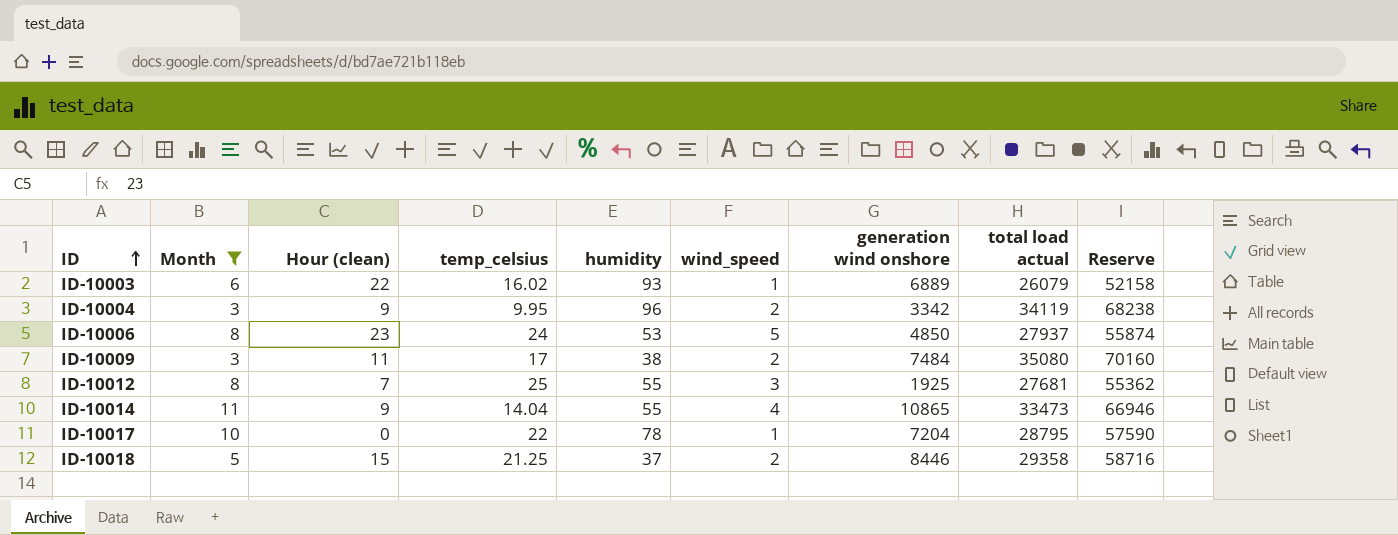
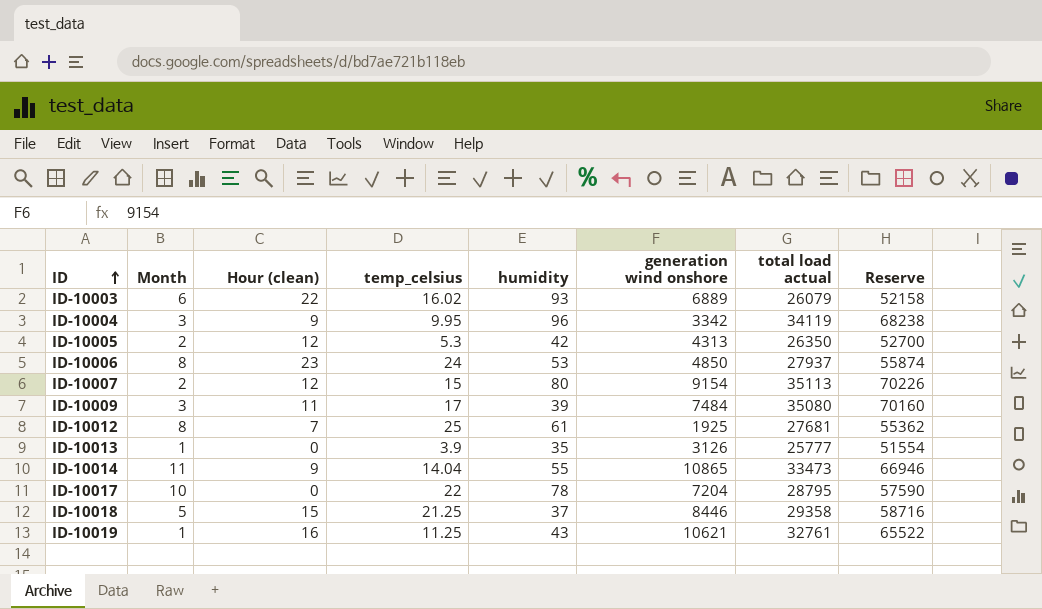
filter: Month >= 3 -> none
column wind_speed | position: 6 -> none
ID-10009 | humidity: 38 -> 39
ID-10012 | humidity: 55 -> 61

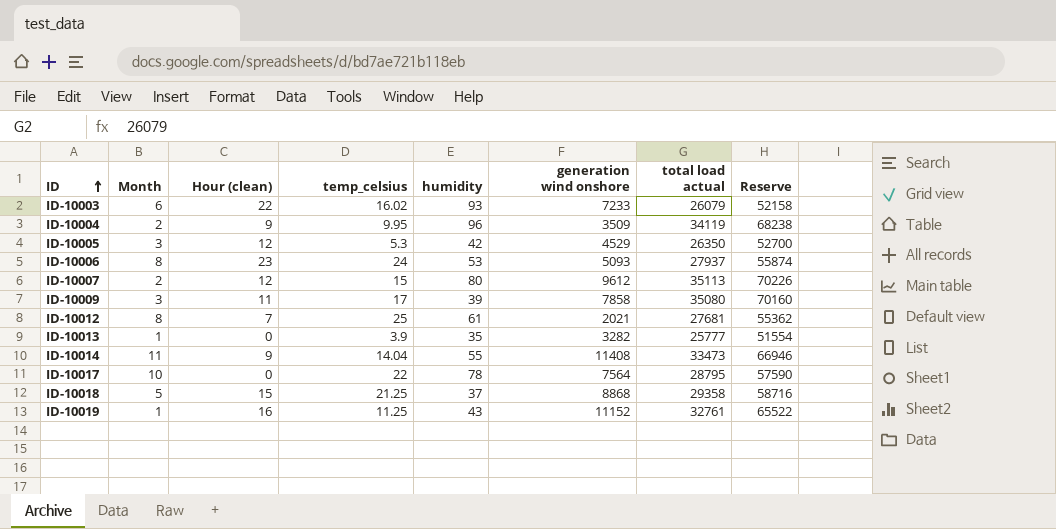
ID-10003 | generation wind onshore: 6889 -> 7233
ID-10004 | Month: 3 -> 2
ID-10004 | generation wind onshore: 3342 -> 3509
ID-10005 | Month: 2 -> 3
ID-10005 | generation wind onshore: 4313 -> 4529
ID-10006 | generation wind onshore: 4850 -> 5093
ID-10007 | generation wind onshore: 9154 -> 9612
ID-10009 | generation wind onshore: 7484 -> 7858
ID-10012 | generation wind onshore: 1925 -> 2021
ID-10013 | generation wind onshore: 3126 -> 3282
ID-10014 | generation wind onshore: 10865 -> 11408
ID-10017 | generation wind onshore: 7204 -> 7564
ID-10018 | generation wind onshore: 8446 -> 8868
ID-10019 | generation wind onshore: 10621 -> 11152

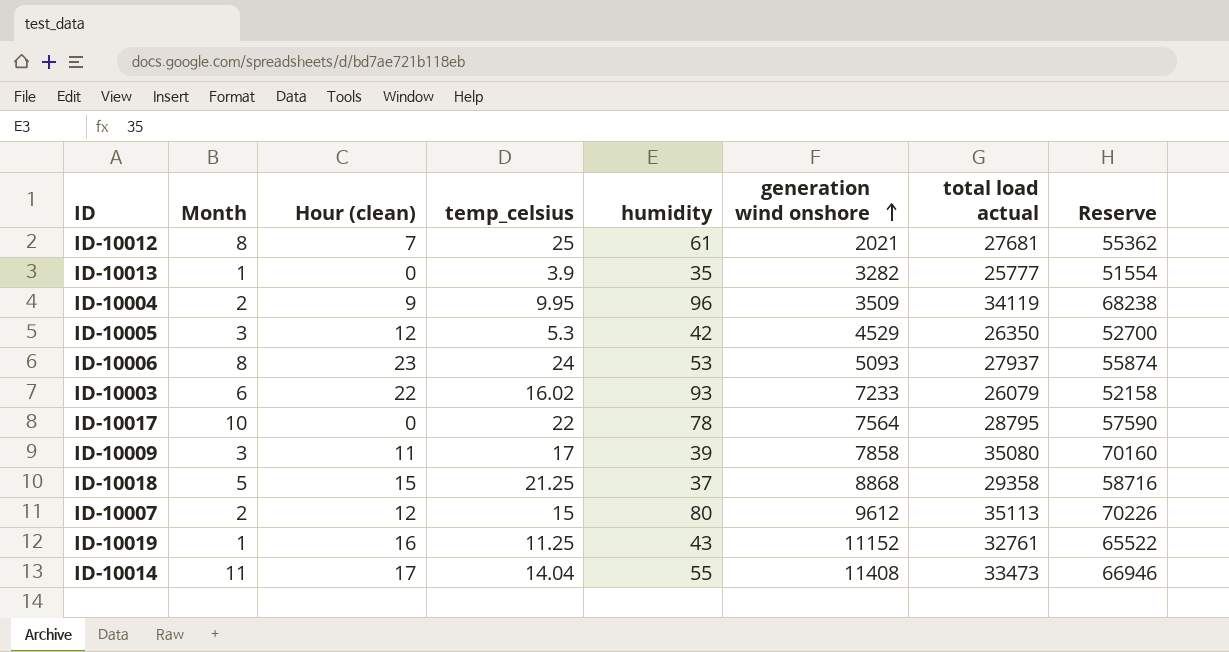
row order: ID ascending -> generation wind onshore ascending
ID-10014 | Hour (clean): 9 -> 17

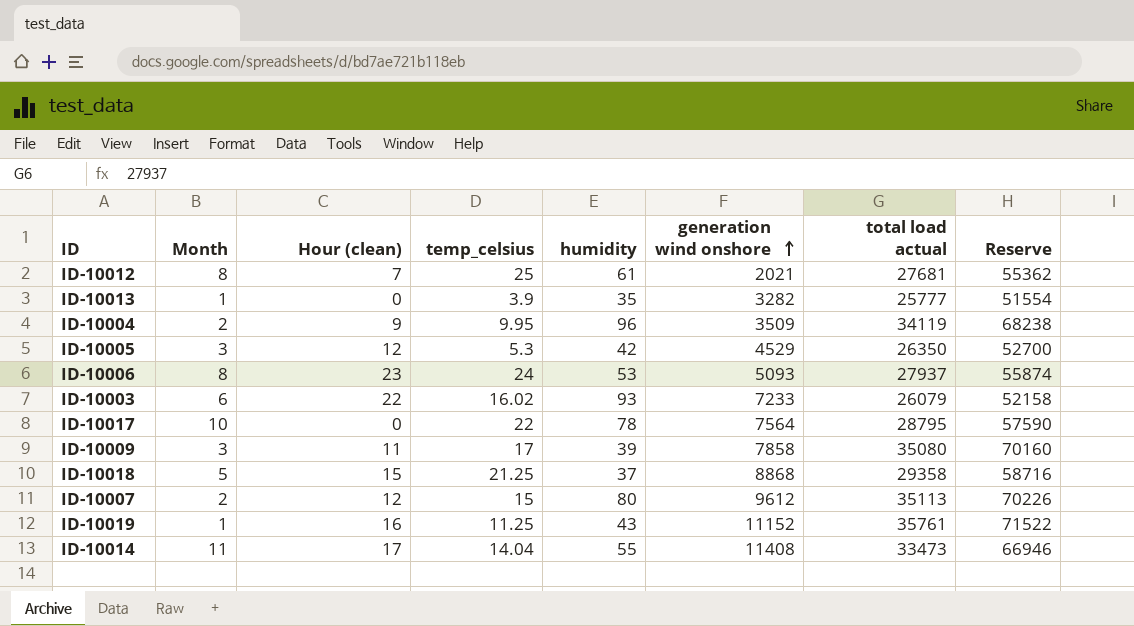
ID-10019 | total load actual: 32761 -> 35761
ID-10019 | Reserve: 65522 -> 71522

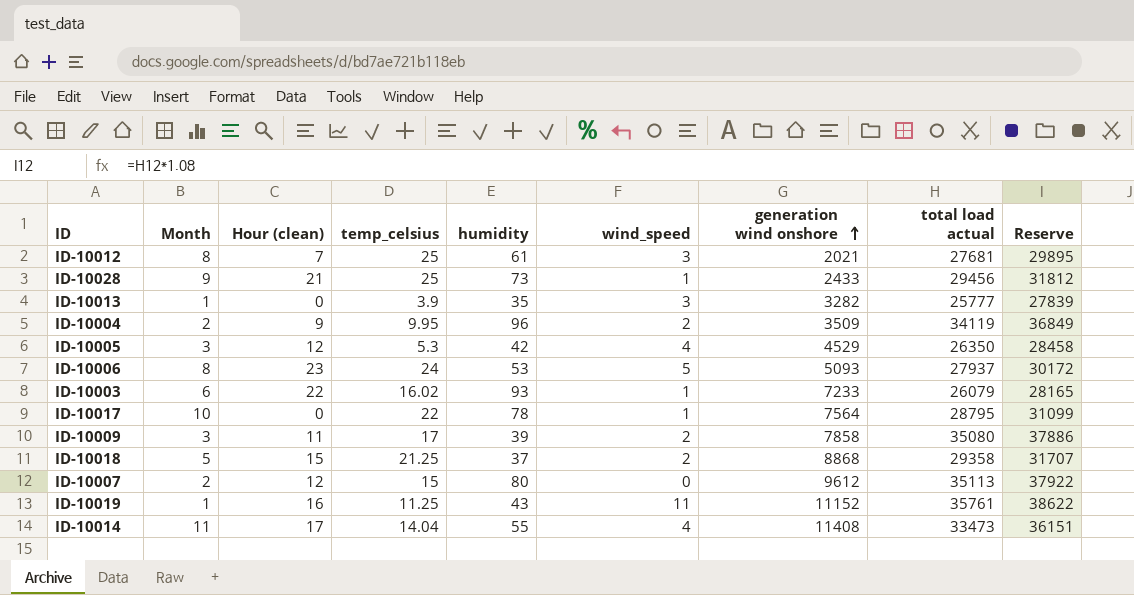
column wind_speed | position: none -> 6
column Reserve | formula: [total load actual] * 2 -> [total load actual] * 1.08
row ID-10028: none -> 9 | 21 | 25 | 73 | 1 | 2433 | 29456 | 31812

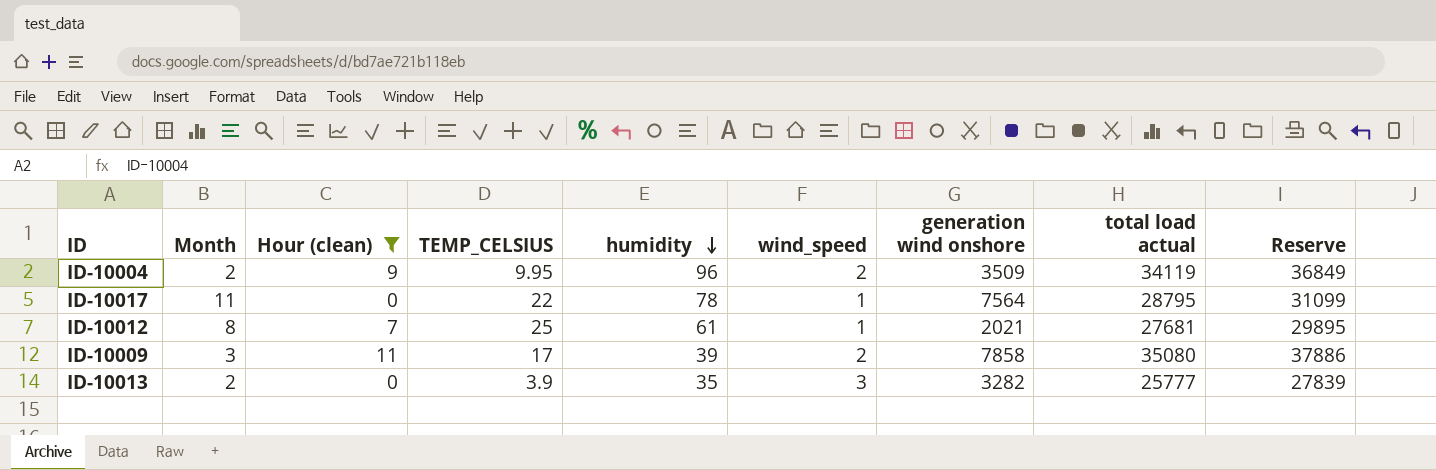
filter: none -> Hour (clean) <= 11
row order: generation wind onshore ascending -> humidity descending
column name: temp_celsius -> TEMP_CELSIUS
ID-10017 | Month: 10 -> 11
ID-10012 | wind_speed: 3 -> 1
ID-10013 | Month: 1 -> 2

